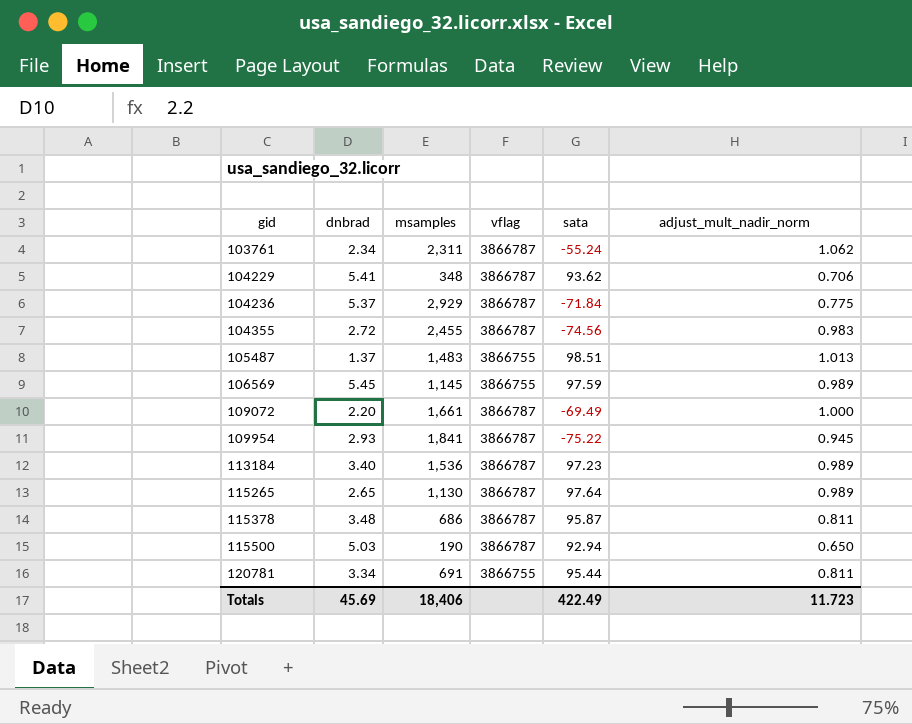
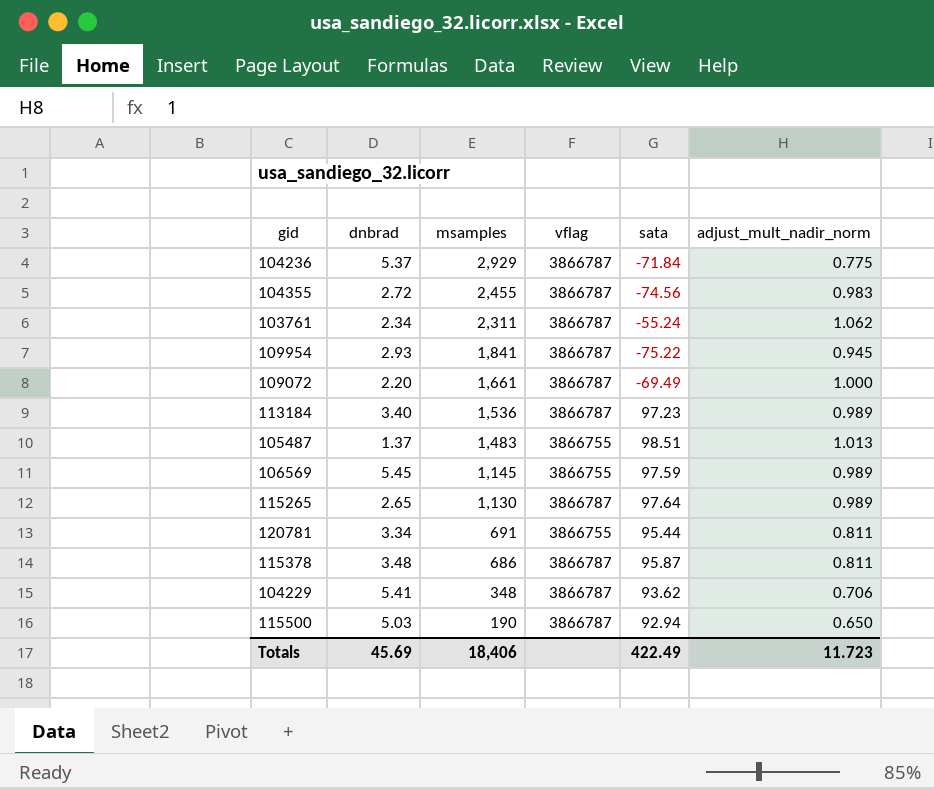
row order: gid ascending -> msamples descending

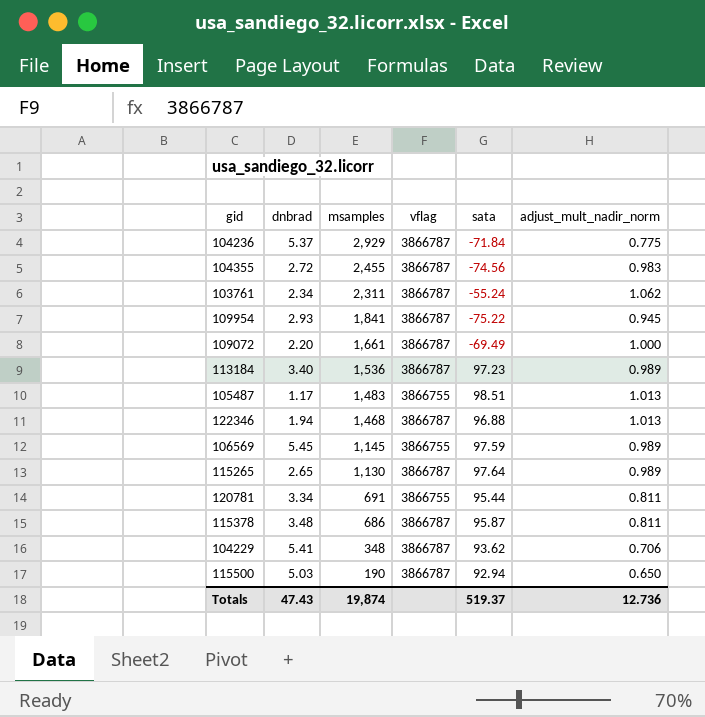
105487 | dnbrad: 1.37 -> 1.17
row 122346: none -> 1.94 | 1,468 | 3866787 | 96.88 | 1.013
Totals | dnbrad: 45.69 -> 47.43
Totals | msamples: 18,406 -> 19,874
Totals | sata: 422.49 -> 519.37
Totals | adjust_mult_nadir_norm: 11.723 -> 12.736

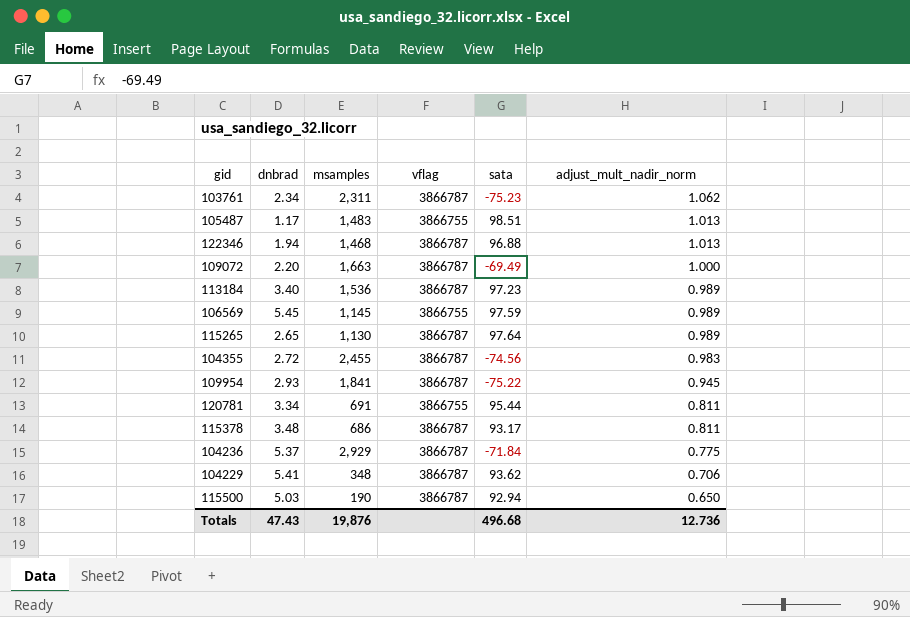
row order: msamples descending -> adjust_mult_nadir_norm descending
103761 | sata: -55.24 -> -75.23
109072 | msamples: 1,661 -> 1,663
115378 | sata: 95.87 -> 93.17
Totals | msamples: 19,874 -> 19,876
Totals | sata: 519.37 -> 496.68

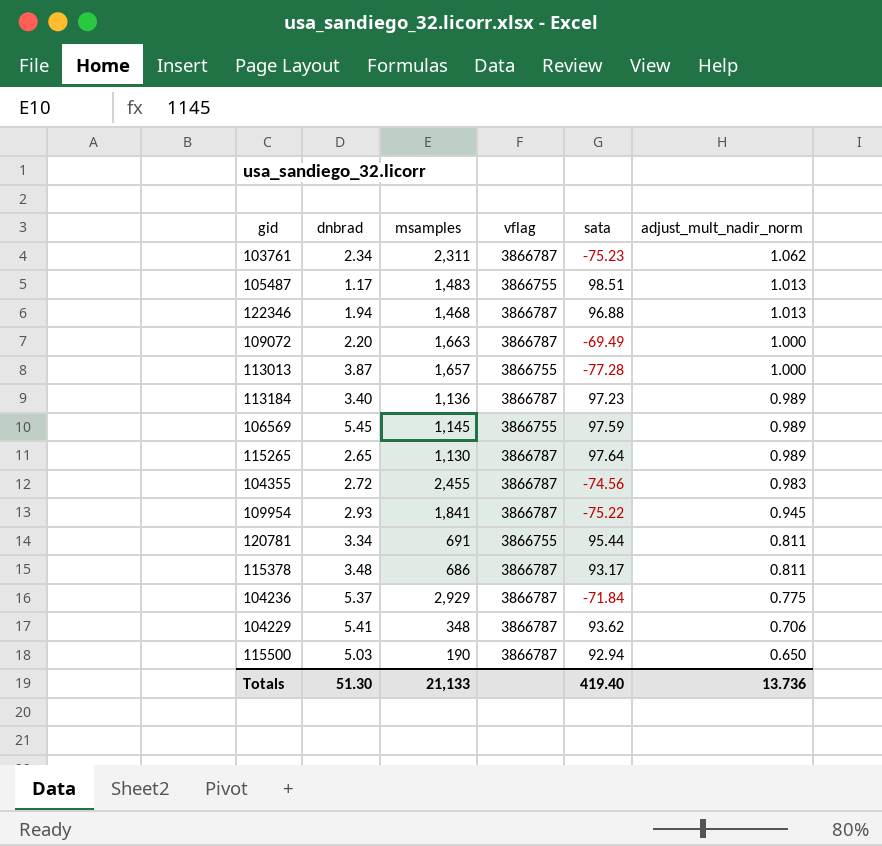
row 113013: none -> 3.87 | 1,657 | 3866755 | -77.28 | 1.000
113184 | msamples: 1,536 -> 1,136
Totals | dnbrad: 47.43 -> 51.30
Totals | msamples: 19,876 -> 21,133
Totals | sata: 496.68 -> 419.40
Totals | adjust_mult_nadir_norm: 12.736 -> 13.736

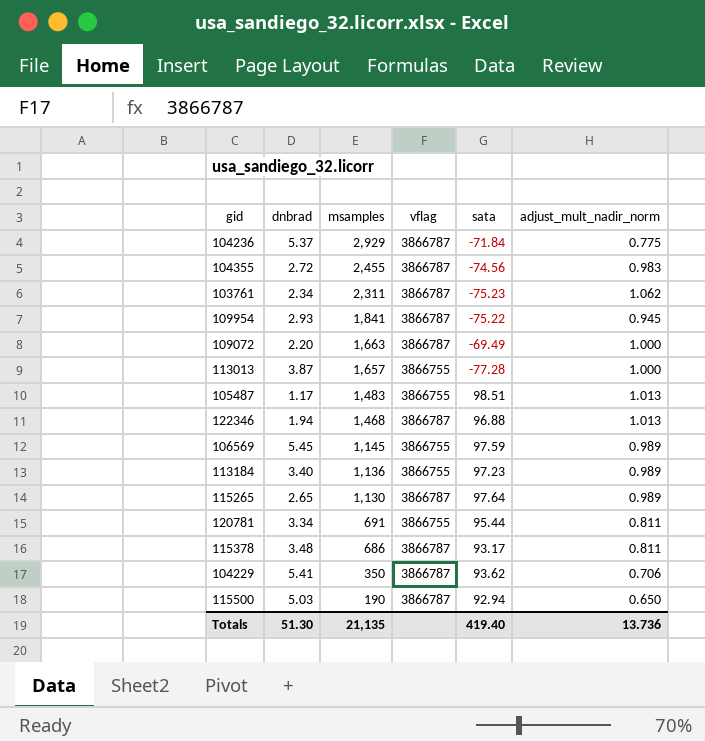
row order: adjust_mult_nadir_norm descending -> msamples descending
113184 | vflag: 3866787 -> 3866755
104229 | msamples: 348 -> 350
Totals | msamples: 21,133 -> 21,135

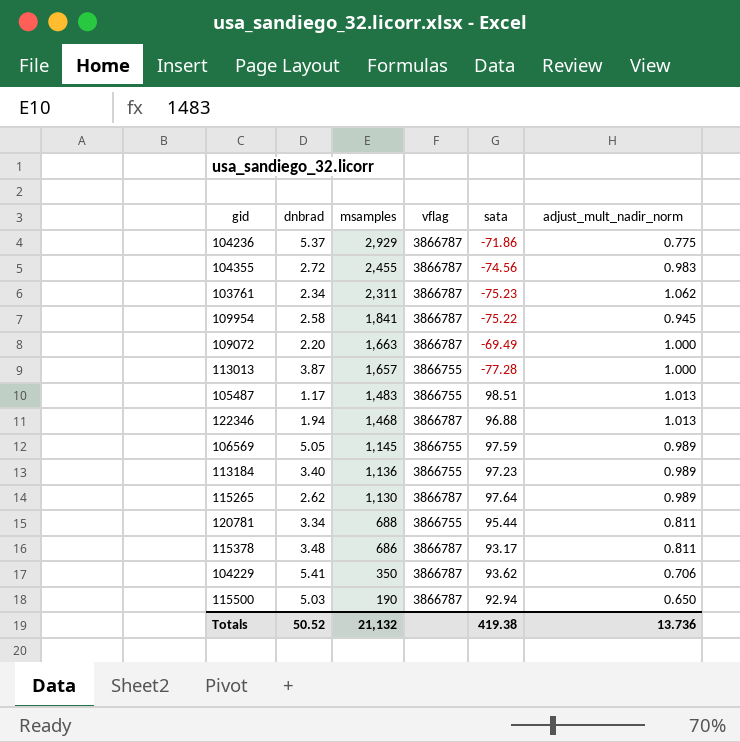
104236 | sata: -71.84 -> -71.86
109954 | dnbrad: 2.93 -> 2.58
106569 | dnbrad: 5.45 -> 5.05
115265 | dnbrad: 2.65 -> 2.62
120781 | msamples: 691 -> 688
Totals | dnbrad: 51.30 -> 50.52
Totals | msamples: 21,135 -> 21,132
Totals | sata: 419.40 -> 419.38

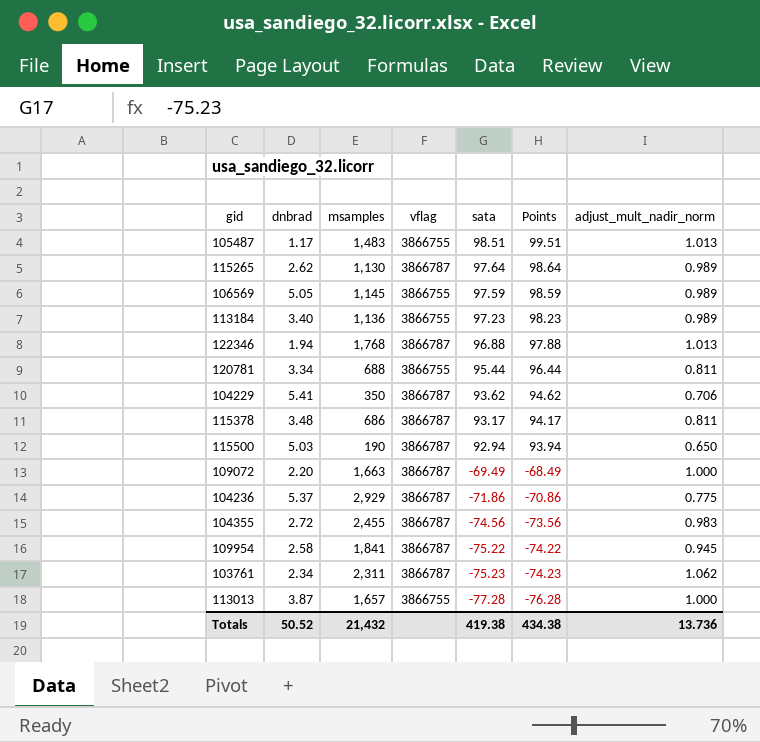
row order: msamples descending -> sata descending
column Points | formula: none -> [sata] + 1
122346 | msamples: 1,468 -> 1,768
Totals | msamples: 21,132 -> 21,432

